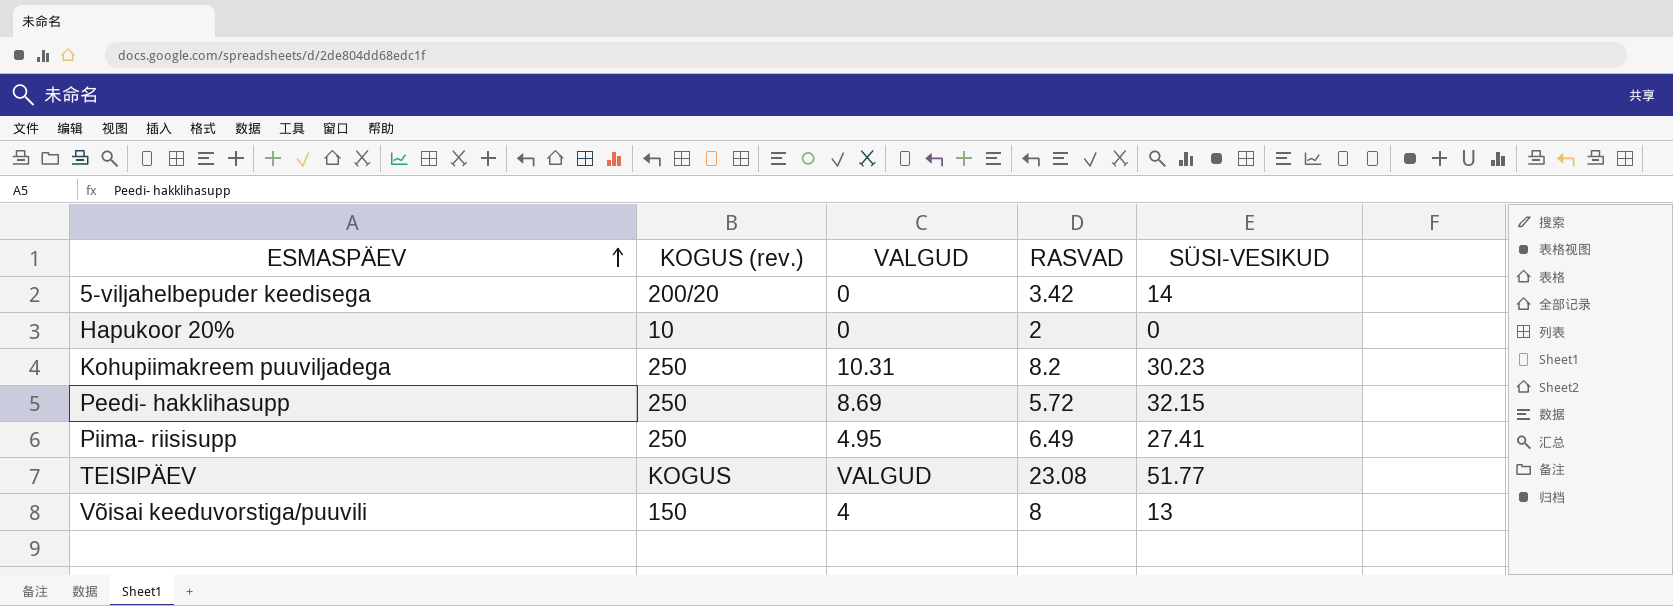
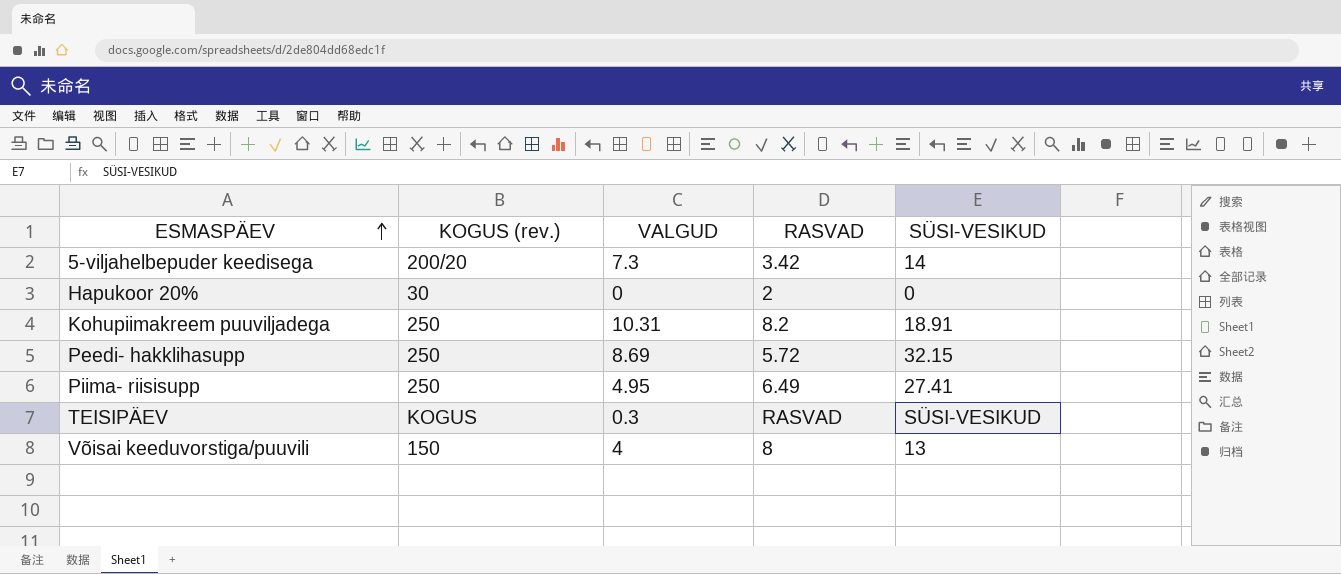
5-viljahelbepuder keedisega | VALGUD: 0 -> 7.3
Hapukoor 20% | KOGUS (rev.): 10 -> 30
Kohupiimakreem puuviljadega | SÜSI-VESIKUD: 30.23 -> 18.91
TEISIPÄEV | VALGUD: VALGUD -> 0.3
TEISIPÄEV | RASVAD: 23.08 -> RASVAD
TEISIPÄEV | SÜSI-VESIKUD: 51.77 -> SÜSI-VESIKUD

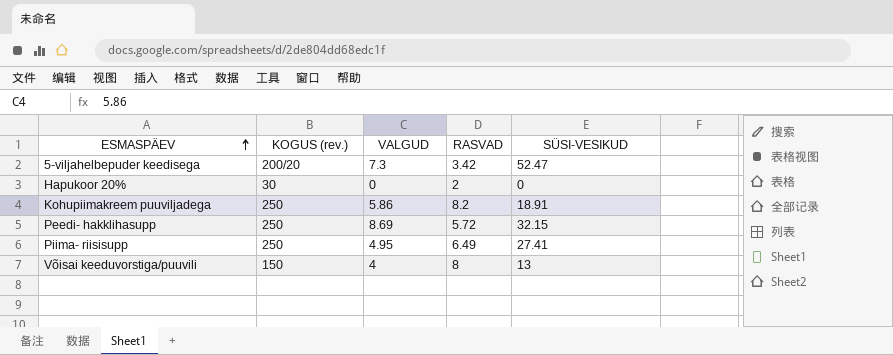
row TEISIPÄEV: KOGUS | 0.3 | RASVAD | SÜSI-VESIKUD -> none
5-viljahelbepuder keedisega | SÜSI-VESIKUD: 14 -> 52.47
Kohupiimakreem puuviljadega | VALGUD: 10.31 -> 5.86

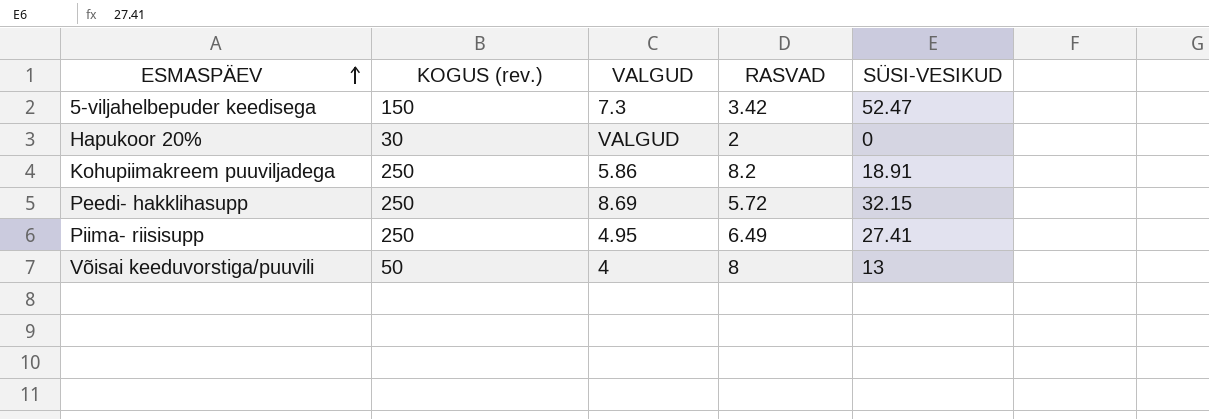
5-viljahelbepuder keedisega | KOGUS (rev.): 200/20 -> 150
Hapukoor 20% | VALGUD: 0 -> VALGUD
Võisai keeduvorstiga/puuvili | KOGUS (rev.): 150 -> 50

